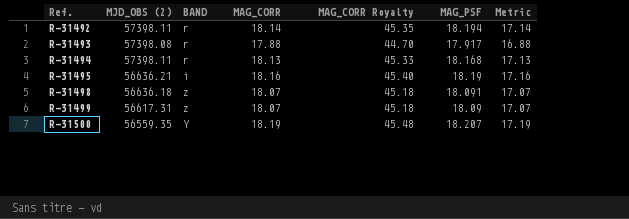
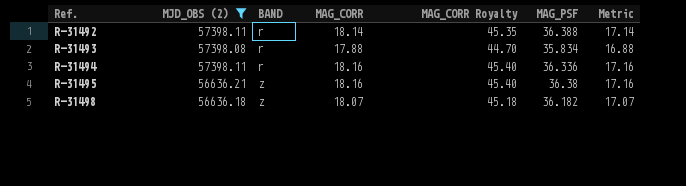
filter: none -> MJD_OBS (2) >= 56636.18
R-31492 | MAG_PSF: 18.194 -> 36.388
R-31493 | MAG_PSF: 17.917 -> 35.834
R-31494 | MAG_CORR: 18.13 -> 18.16
R-31494 | MAG_CORR Royalty: 45.33 -> 45.40
R-31494 | MAG_PSF: 18.168 -> 36.336
R-31494 | Metric: 17.13 -> 17.16
R-31495 | BAND: i -> z
R-31495 | MAG_PSF: 18.19 -> 36.38
R-31498 | MAG_PSF: 18.091 -> 36.182

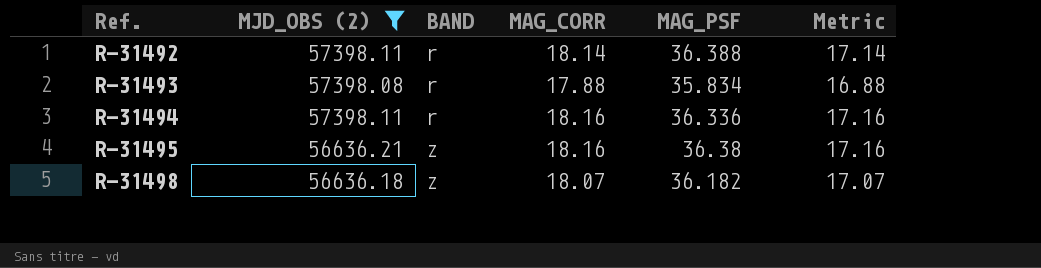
column MAG_CORR Royalty | formula: [MAG_CORR] * 2.5 -> none

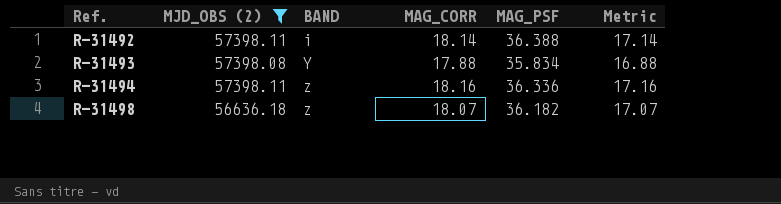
row R-31495: 56636.21 | z | 18.16 | 36.38 | 17.16 -> none
R-31492 | BAND: r -> i
R-31493 | BAND: r -> Y
R-31494 | BAND: r -> z

